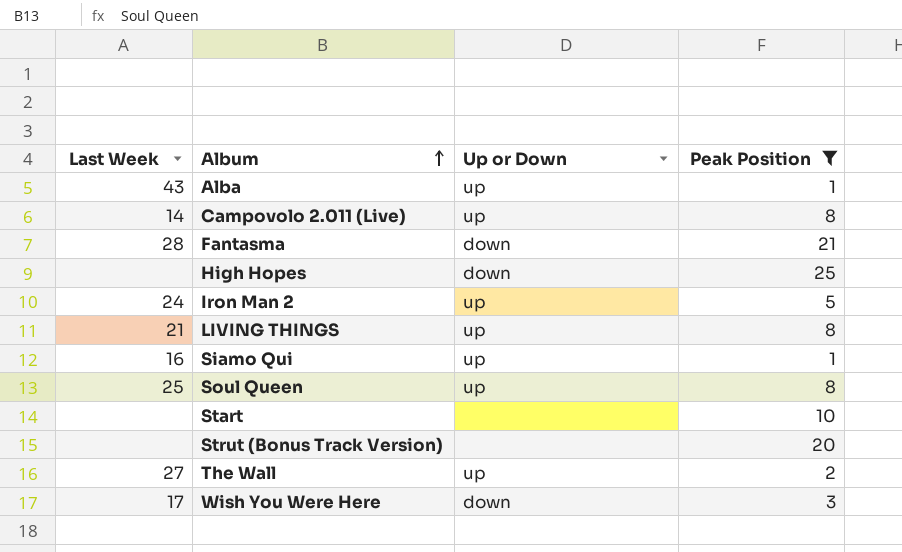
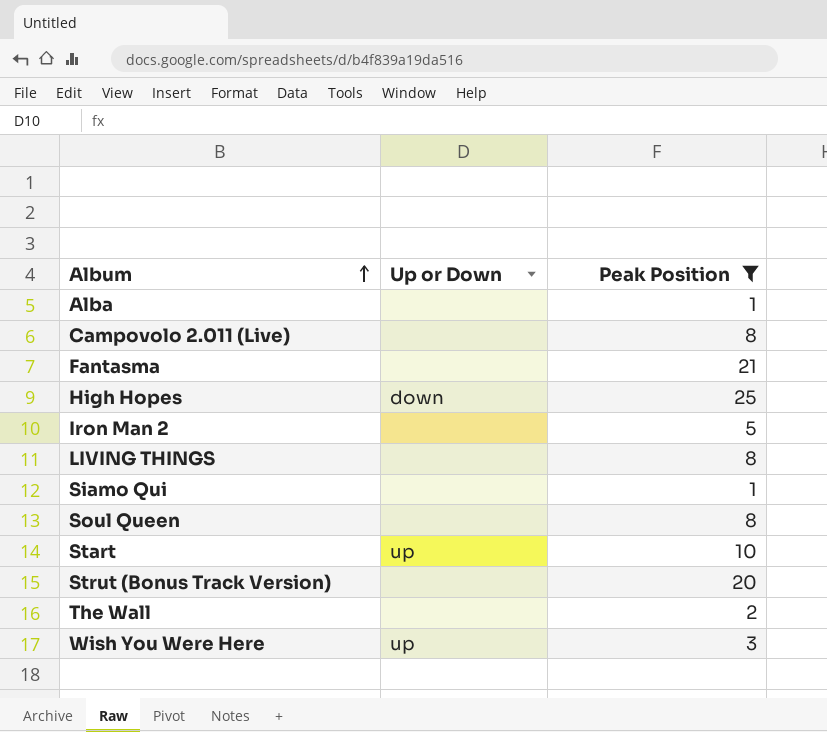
column Last Week | position: 1 -> none
Alba | Up or Down: up -> none
Campovolo 2.011 (Live) | Up or Down: up -> none
Fantasma | Up or Down: down -> none
Iron Man 2 | Up or Down: up -> none
LIVING THINGS | Up or Down: up -> none
Siamo Qui | Up or Down: up -> none
Soul Queen | Up or Down: up -> none
Start | Up or Down: none -> up
The Wall | Up or Down: up -> none
Wish You Were Here | Up or Down: down -> up

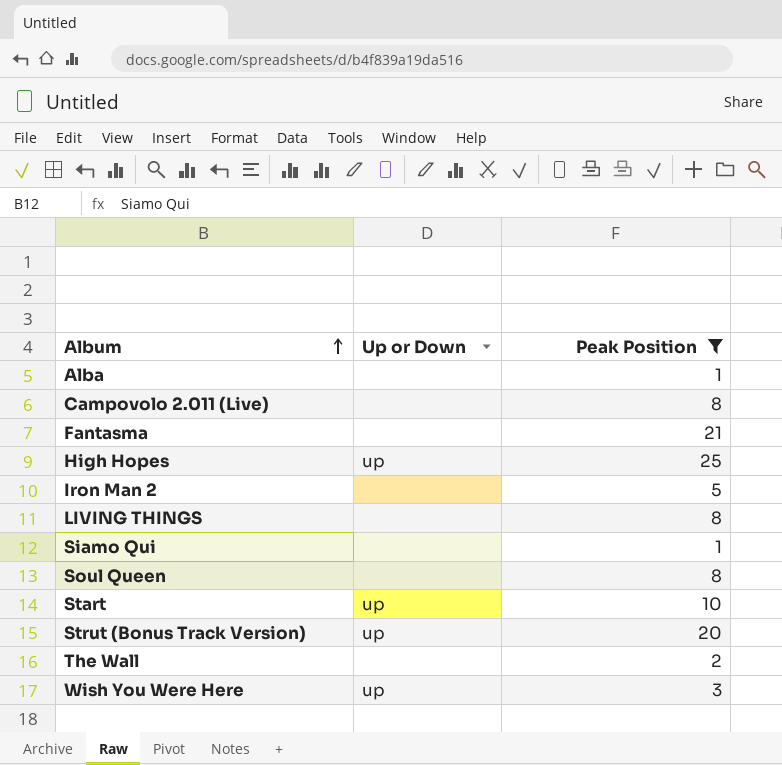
High Hopes | Up or Down: down -> up
Strut (Bonus Track Version) | Up or Down: none -> up

